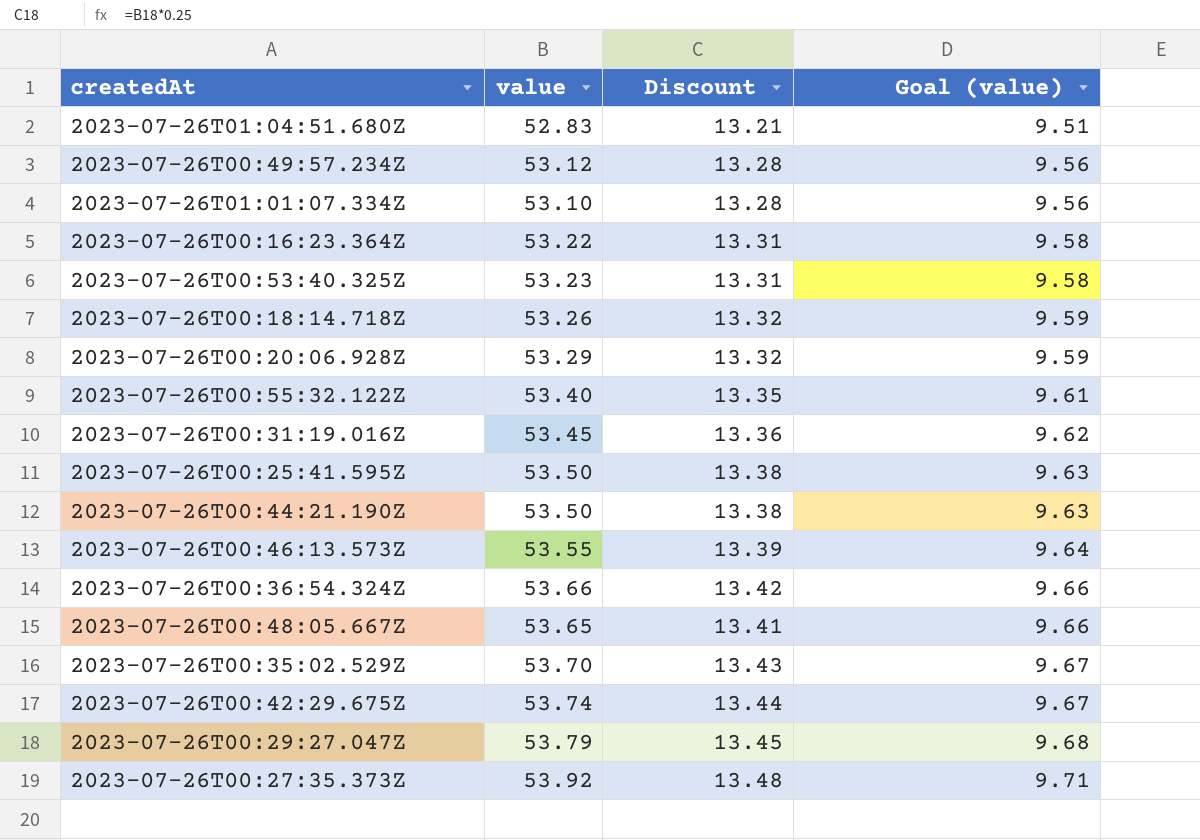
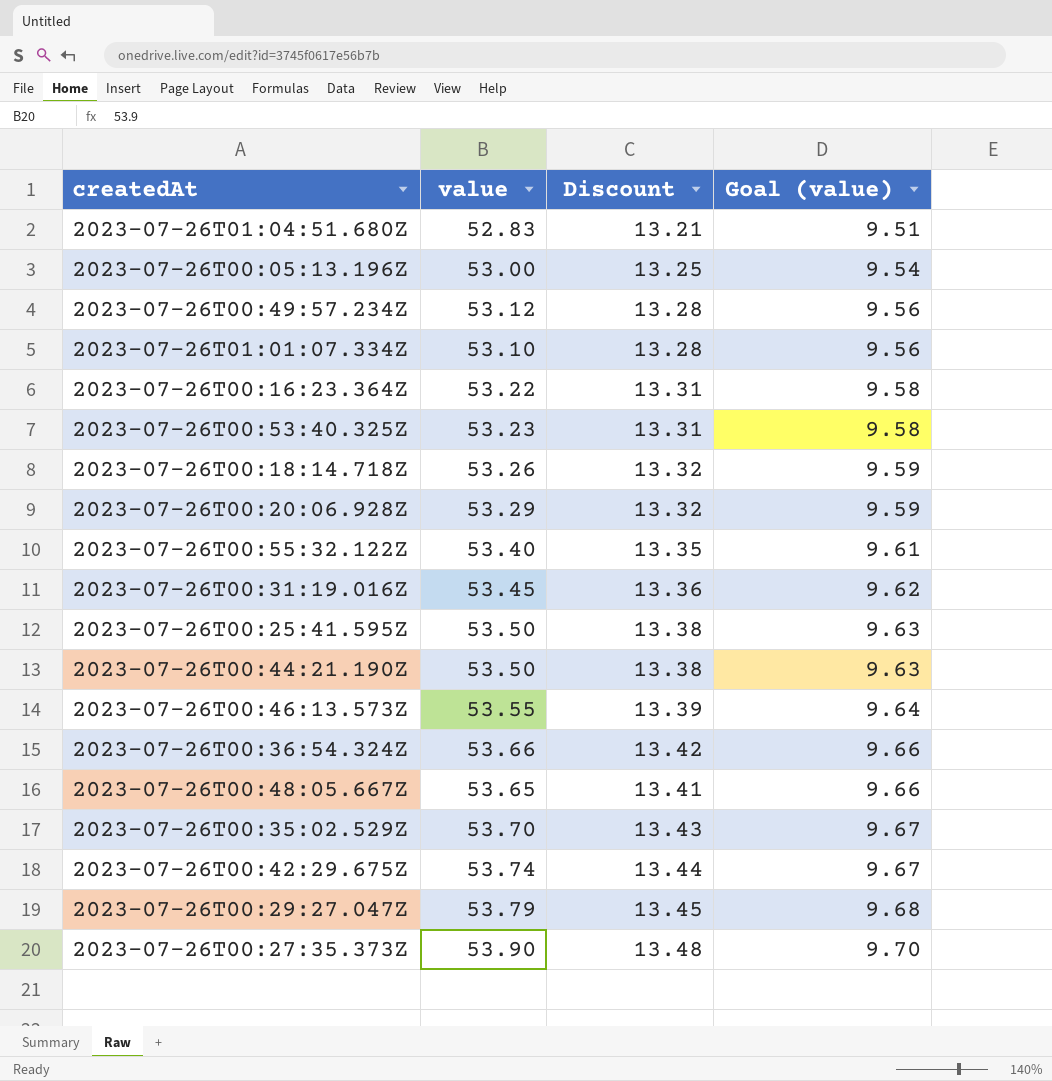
row 2023-07-26T00:05:13.196Z: none -> 53.00 | 13.25 | 9.54
2023-07-26T00:27:35.373Z | value: 53.92 -> 53.90
2023-07-26T00:27:35.373Z | Goal (value): 9.71 -> 9.70

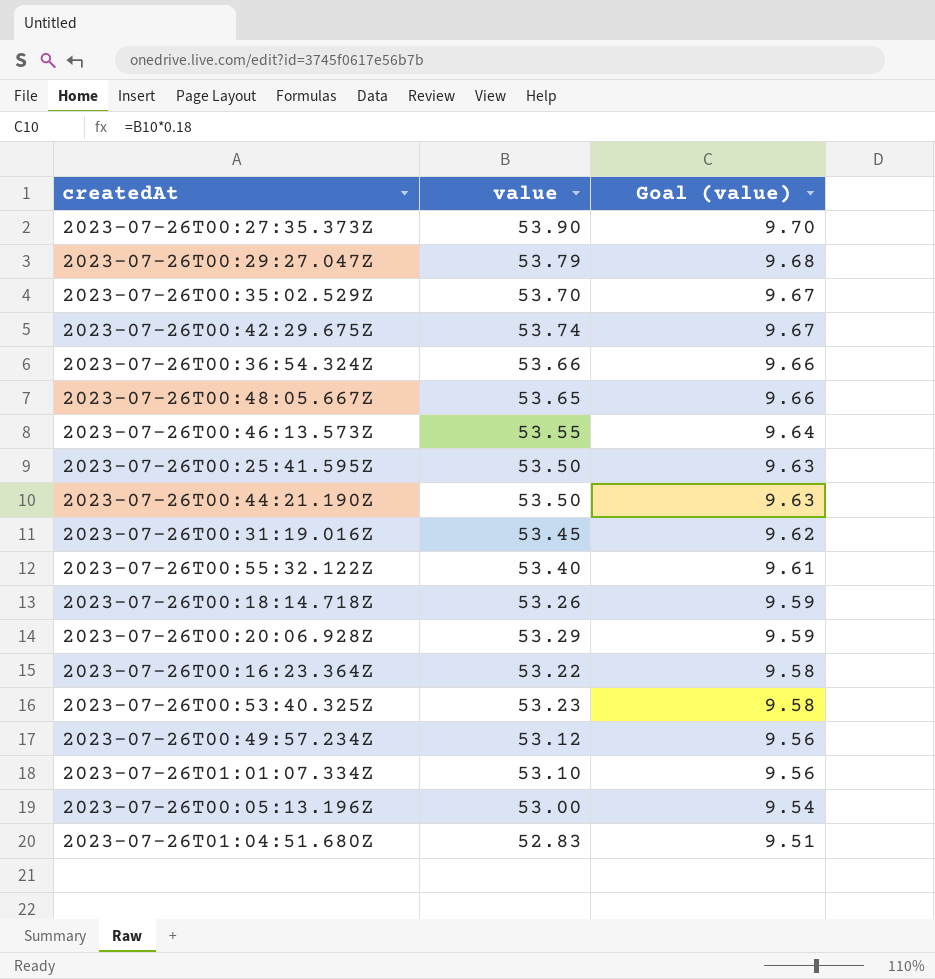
row order: Goal (value) ascending -> Goal (value) descending
column Discount | formula: [value] * 0.25 -> none

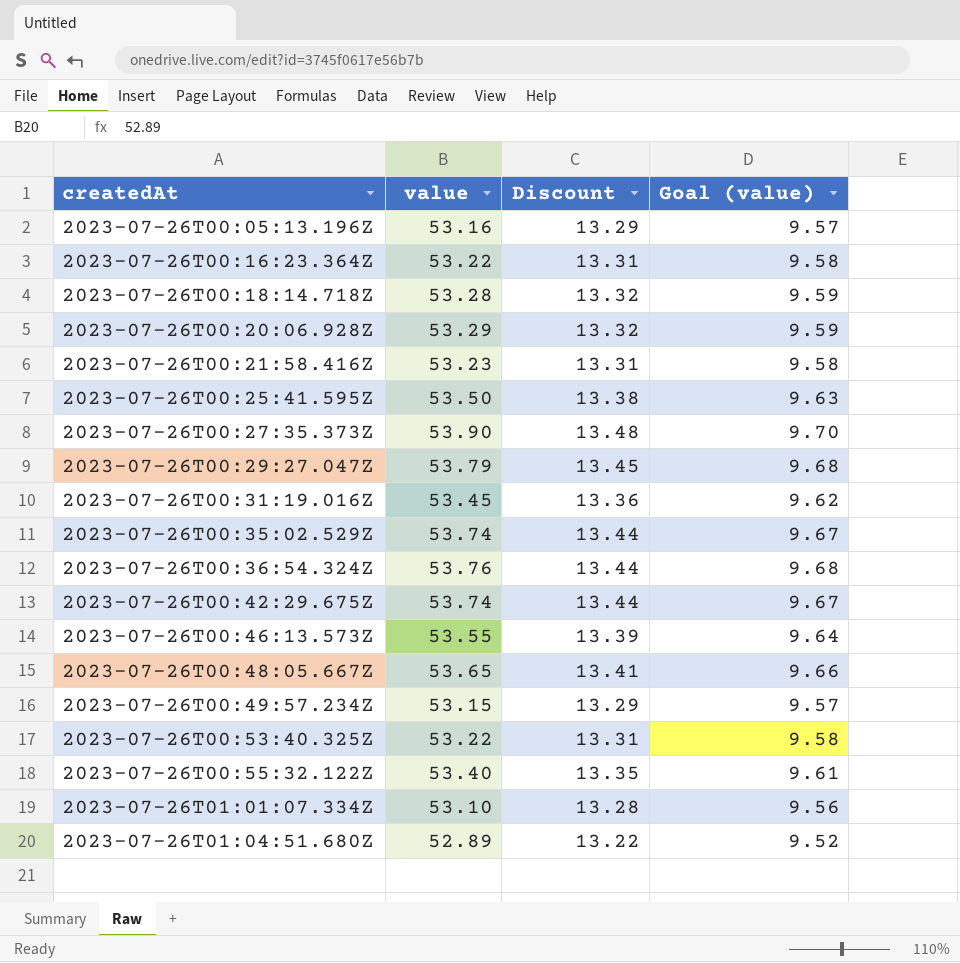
row order: Goal (value) descending -> createdAt ascending
column Discount | formula: none -> [value] * 0.25
row 2023-07-26T00:44:21.190Z: 53.50 | 9.63 -> none
2023-07-26T00:05:13.196Z | value: 53.00 -> 53.16
2023-07-26T00:05:13.196Z | Goal (value): 9.54 -> 9.57
2023-07-26T00:18:14.718Z | value: 53.26 -> 53.28
row 2023-07-26T00:21:58.416Z: none -> 53.23 | 13.31 | 9.58
2023-07-26T00:35:02.529Z | value: 53.70 -> 53.74
2023-07-26T00:36:54.324Z | value: 53.66 -> 53.76
2023-07-26T00:36:54.324Z | Goal (value): 9.66 -> 9.68
2023-07-26T00:49:57.234Z | value: 53.12 -> 53.15
2023-07-26T00:49:57.234Z | Goal (value): 9.56 -> 9.57
2023-07-26T00:53:40.325Z | value: 53.23 -> 53.22
2023-07-26T01:04:51.680Z | value: 52.83 -> 52.89
2023-07-26T01:04:51.680Z | Goal (value): 9.51 -> 9.52

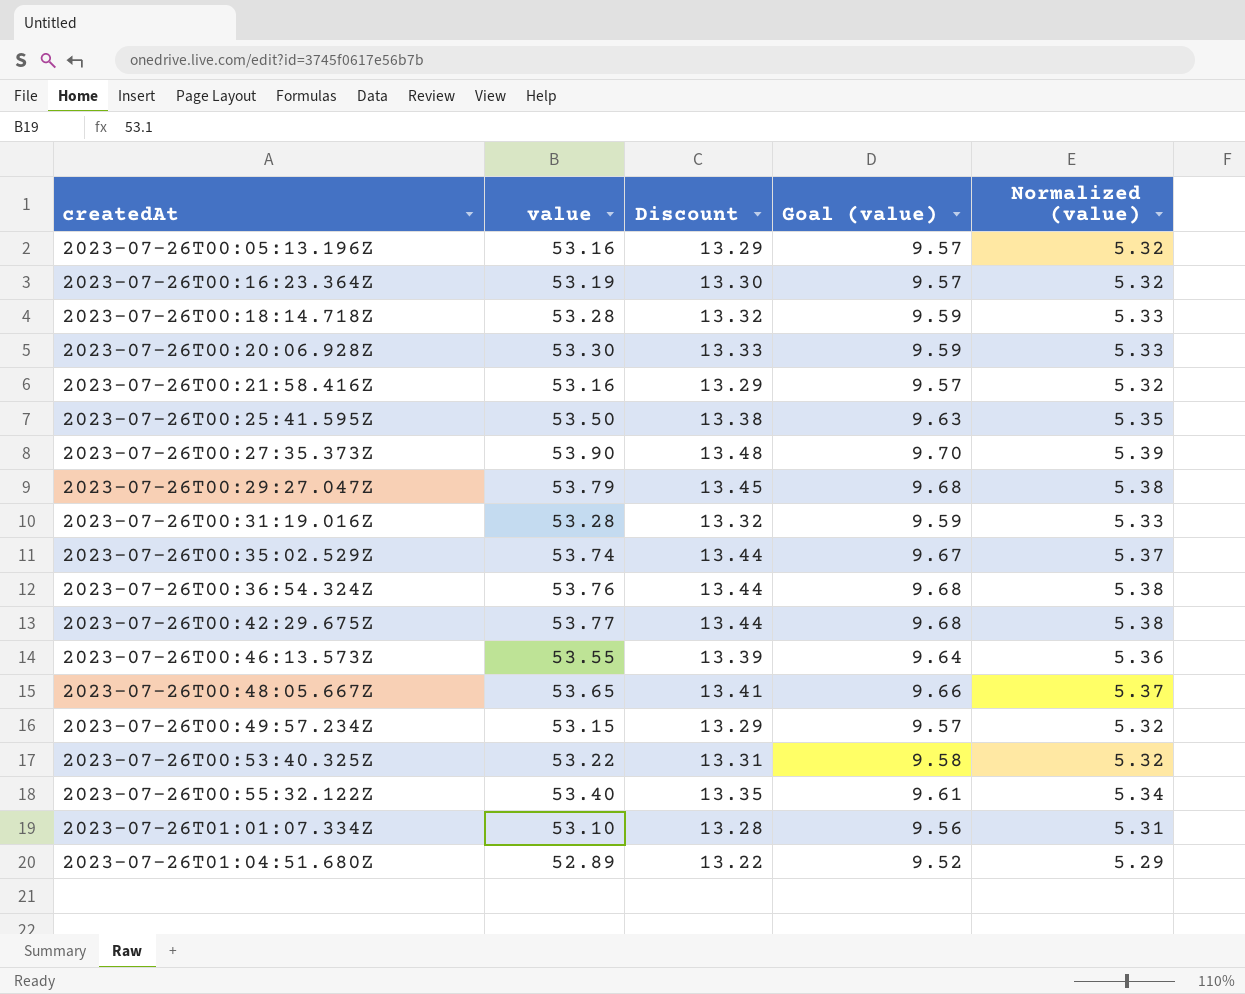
column Normalized (value) | formula: none -> [value] * 0.1
2023-07-26T00:16:23.364Z | value: 53.22 -> 53.19
2023-07-26T00:16:23.364Z | Discount: 13.31 -> 13.30
2023-07-26T00:16:23.364Z | Goal (value): 9.58 -> 9.57
2023-07-26T00:20:06.928Z | value: 53.29 -> 53.30
2023-07-26T00:20:06.928Z | Discount: 13.32 -> 13.33
2023-07-26T00:21:58.416Z | value: 53.23 -> 53.16
2023-07-26T00:21:58.416Z | Discount: 13.31 -> 13.29
2023-07-26T00:21:58.416Z | Goal (value): 9.58 -> 9.57
2023-07-26T00:31:19.016Z | value: 53.45 -> 53.28
2023-07-26T00:31:19.016Z | Discount: 13.36 -> 13.32
2023-07-26T00:31:19.016Z | Goal (value): 9.62 -> 9.59
2023-07-26T00:42:29.675Z | value: 53.74 -> 53.77
2023-07-26T00:42:29.675Z | Goal (value): 9.67 -> 9.68

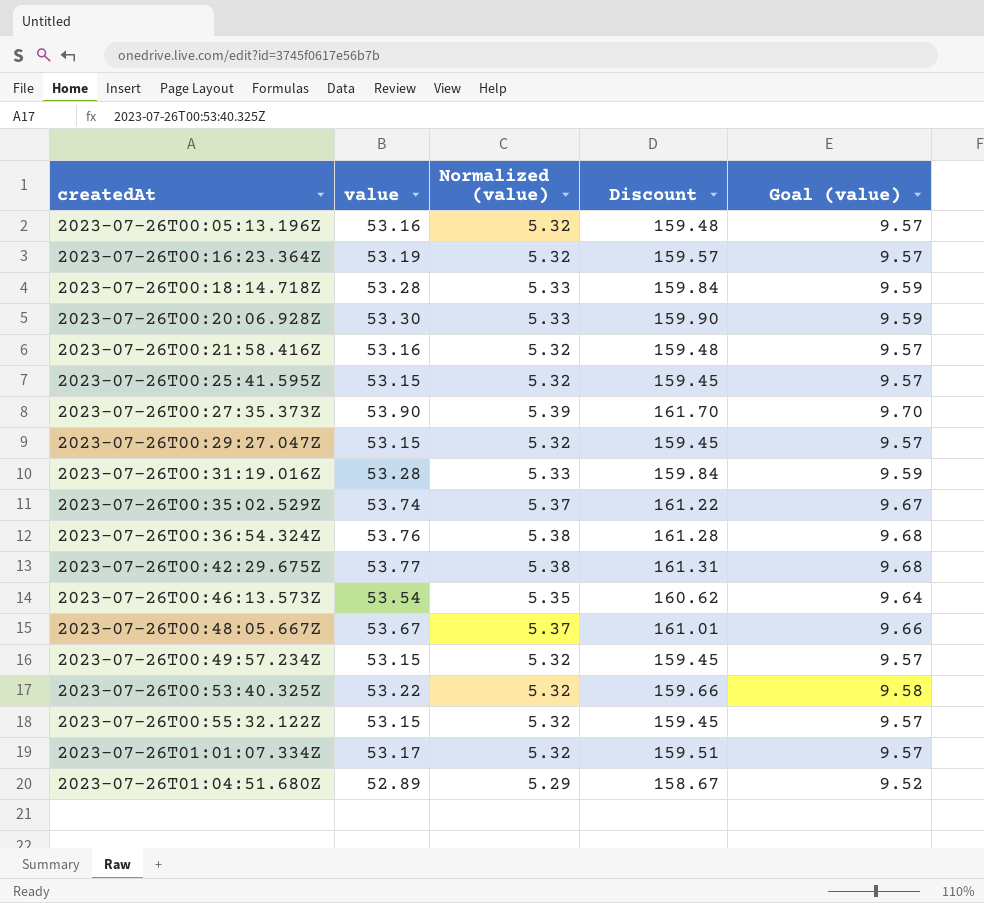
column Normalized (value) | position: 5 -> 3
column Discount | formula: [value] * 0.25 -> [value] * 3
2023-07-26T00:25:41.595Z | value: 53.50 -> 53.15
2023-07-26T00:25:41.595Z | Normalized (value): 5.35 -> 5.32
2023-07-26T00:25:41.595Z | Goal (value): 9.63 -> 9.57
2023-07-26T00:29:27.047Z | value: 53.79 -> 53.15
2023-07-26T00:29:27.047Z | Normalized (value): 5.38 -> 5.32
2023-07-26T00:29:27.047Z | Goal (value): 9.68 -> 9.57
2023-07-26T00:46:13.573Z | value: 53.55 -> 53.54
2023-07-26T00:46:13.573Z | Normalized (value): 5.36 -> 5.35
2023-07-26T00:48:05.667Z | value: 53.65 -> 53.67
2023-07-26T00:55:32.122Z | value: 53.40 -> 53.15
2023-07-26T00:55:32.122Z | Normalized (value): 5.34 -> 5.32
2023-07-26T00:55:32.122Z | Goal (value): 9.61 -> 9.57
2023-07-26T01:01:07.334Z | value: 53.10 -> 53.17
2023-07-26T01:01:07.334Z | Normalized (value): 5.31 -> 5.32
2023-07-26T01:01:07.334Z | Goal (value): 9.56 -> 9.57

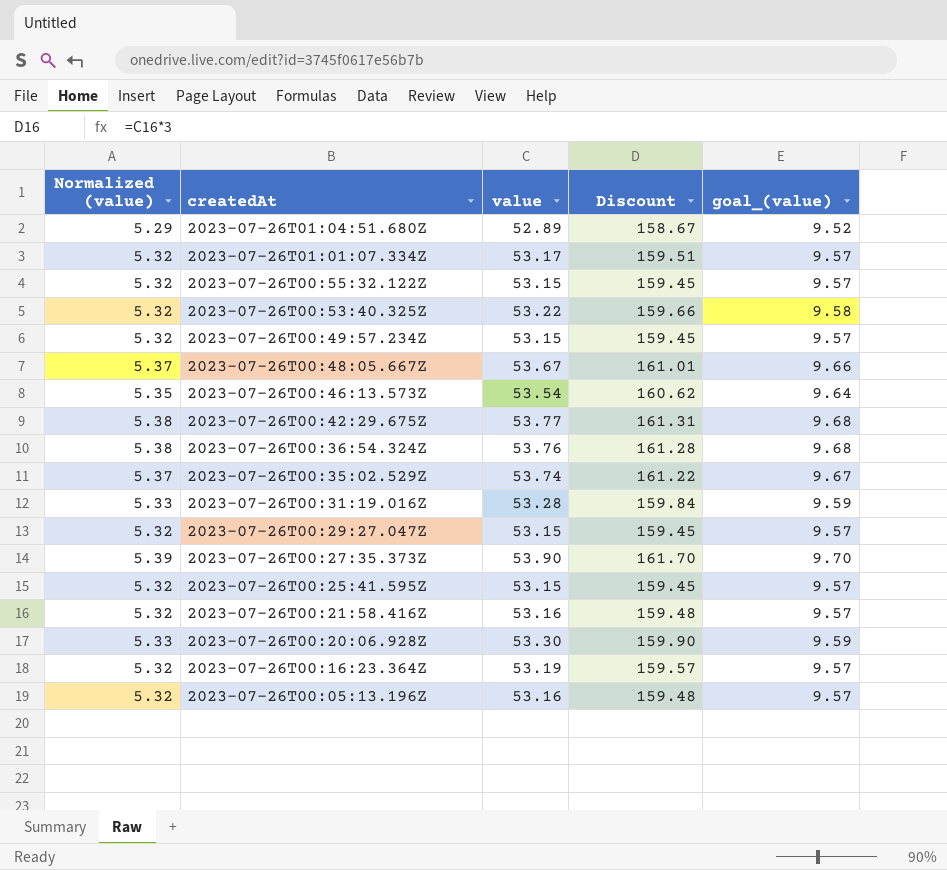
row order: createdAt ascending -> createdAt descending
column Normalized (value) | position: 3 -> 1
column name: Goal (value) -> goal_(value)
row 2023-07-26T00:18:14.718Z: 53.28 | 5.33 | 159.84 | 9.59 -> none

